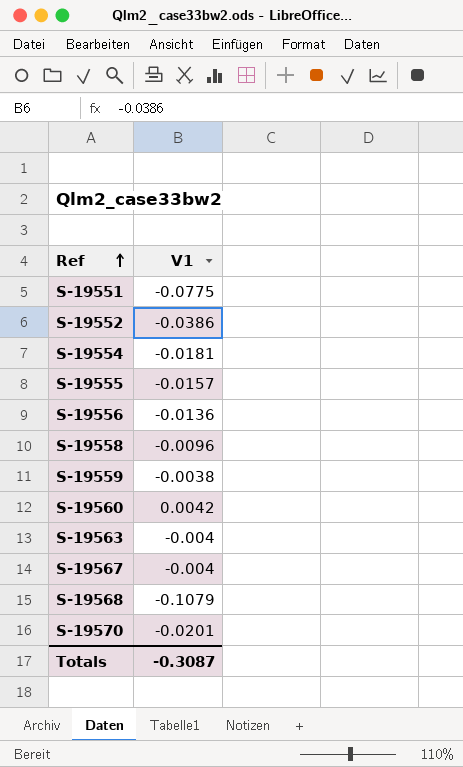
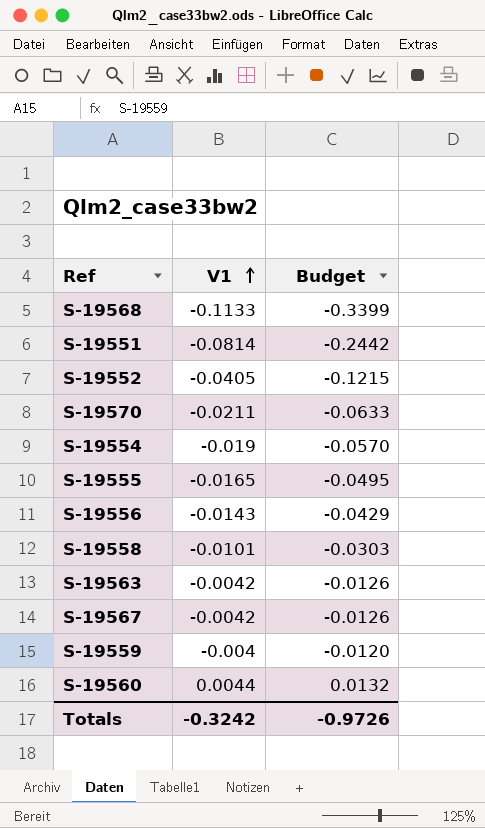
row order: Ref ascending -> V1 ascending
column Budget | formula: none -> [V1] * 3
S-19568 | V1: -0.1079 -> -0.1133
S-19551 | V1: -0.0775 -> -0.0814
S-19552 | V1: -0.0386 -> -0.0405
S-19570 | V1: -0.0201 -> -0.0211
S-19554 | V1: -0.0181 -> -0.019
S-19555 | V1: -0.0157 -> -0.0165
S-19556 | V1: -0.0136 -> -0.0143
S-19558 | V1: -0.0096 -> -0.0101
S-19563 | V1: -0.004 -> -0.0042
S-19567 | V1: -0.004 -> -0.0042
S-19559 | V1: -0.0038 -> -0.004
S-19560 | V1: 0.0042 -> 0.0044
Totals | V1: -0.3087 -> -0.3242

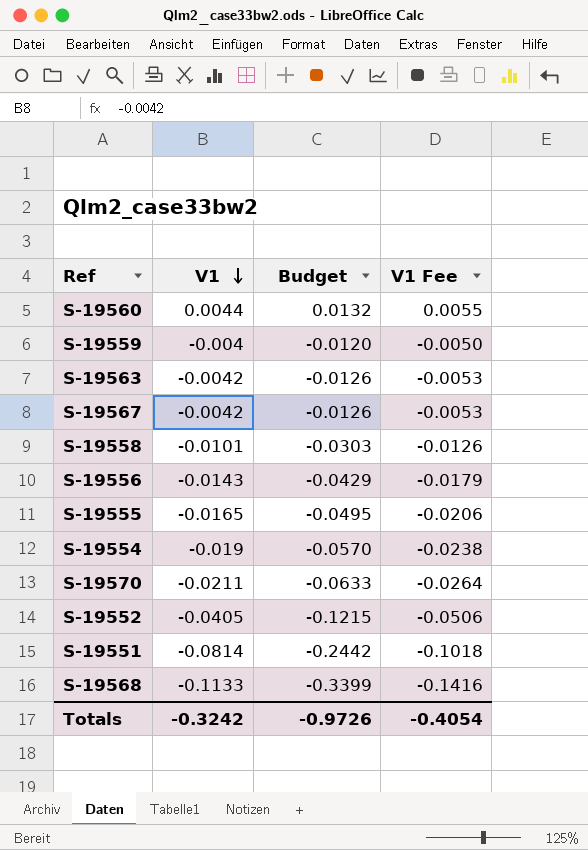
row order: V1 ascending -> V1 descending
column V1 Fee | formula: none -> [V1] * 1.25

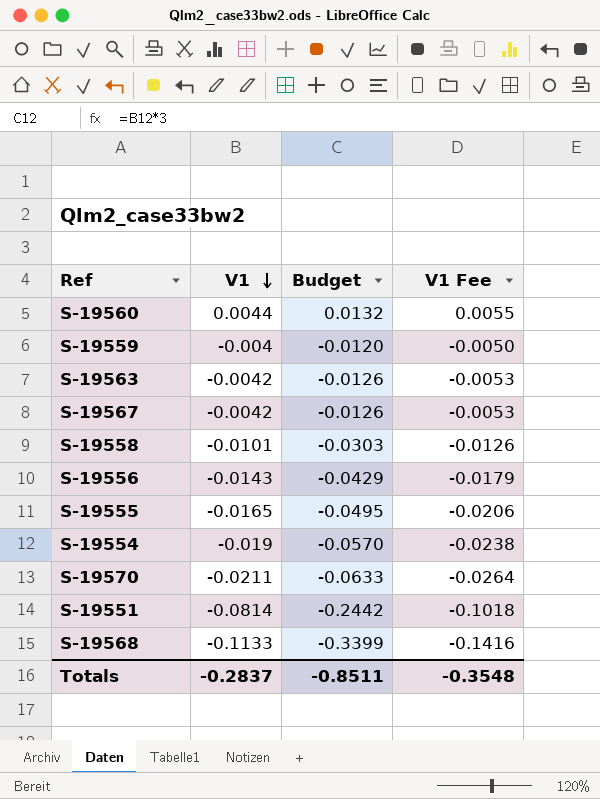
row S-19552: -0.0405 | -0.1215 | -0.0506 -> none
Totals | V1: -0.3242 -> -0.2837
Totals | Budget: -0.9726 -> -0.8511
Totals | V1 Fee: -0.4054 -> -0.3548

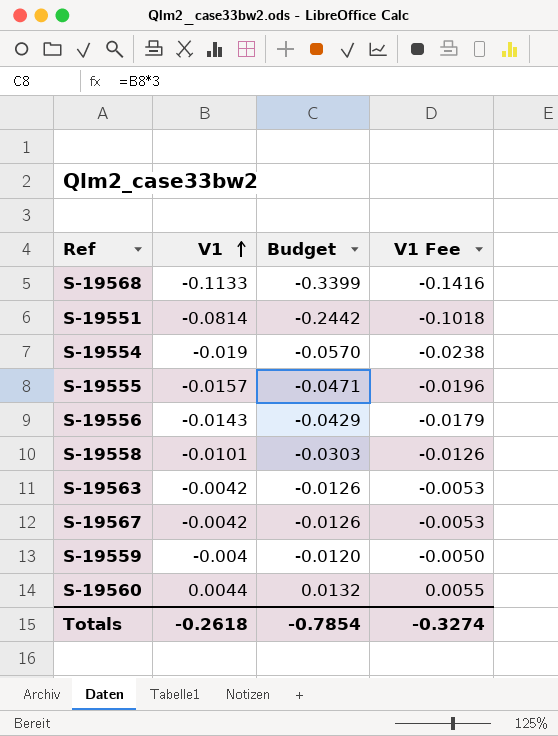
row order: V1 descending -> V1 ascending
row S-19570: -0.0211 | -0.0633 | -0.0264 -> none
S-19555 | V1: -0.0165 -> -0.0157
S-19555 | Budget: -0.0495 -> -0.0471
S-19555 | V1 Fee: -0.0206 -> -0.0196
Totals | V1: -0.2837 -> -0.2618
Totals | Budget: -0.8511 -> -0.7854
Totals | V1 Fee: -0.3548 -> -0.3274

